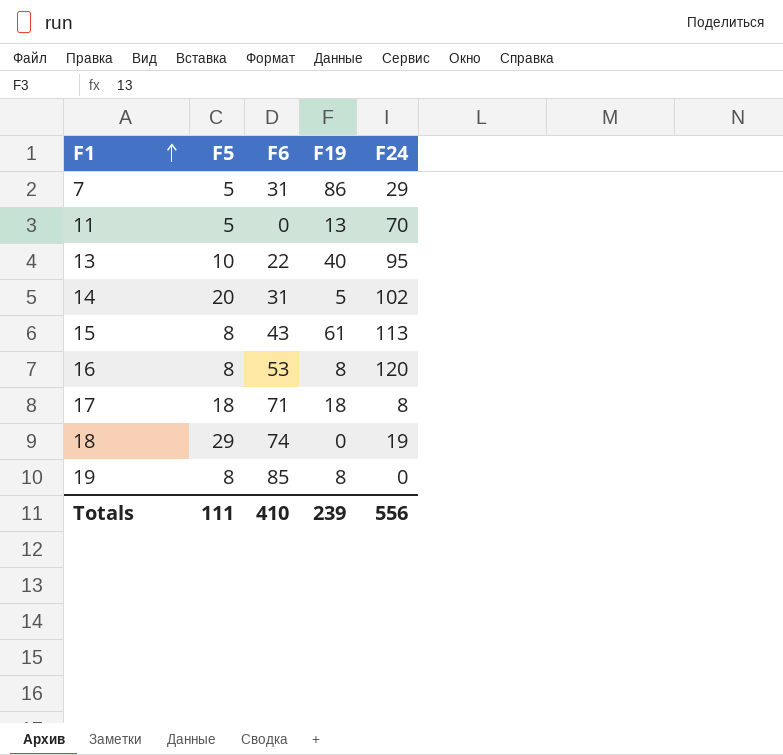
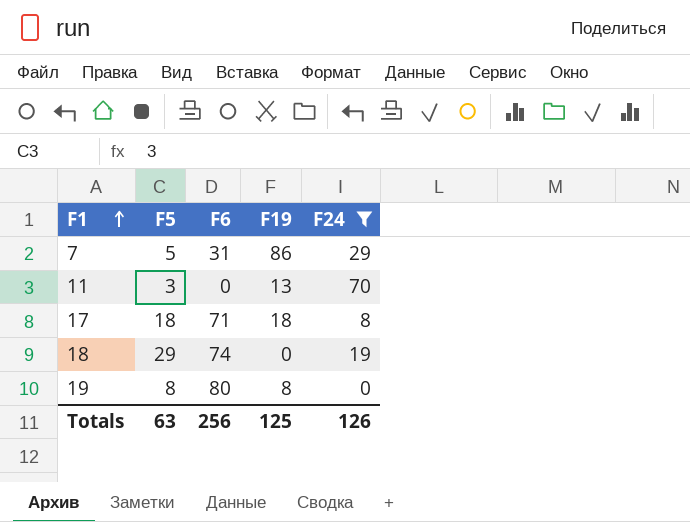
filter: none -> F24 <= 70
11 | F5: 5 -> 3
19 | F6: 85 -> 80
Totals | F5: 111 -> 63
Totals | F6: 410 -> 256
Totals | F19: 239 -> 125
Totals | F24: 556 -> 126

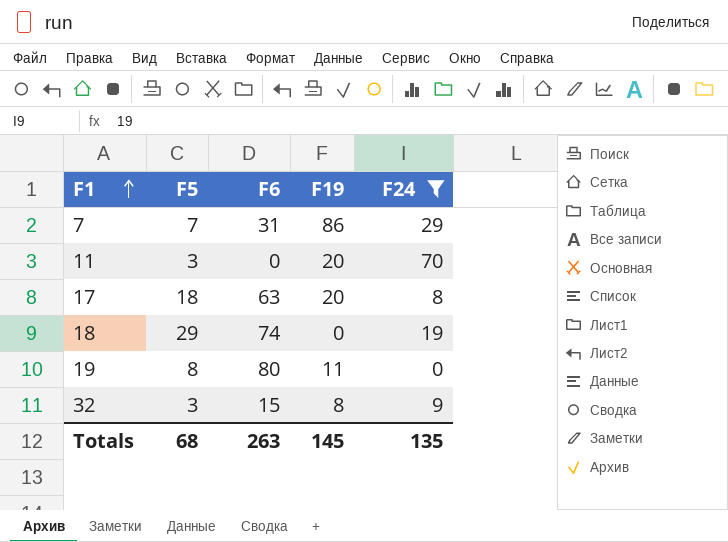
7 | F5: 5 -> 7
11 | F19: 13 -> 20
17 | F6: 71 -> 63
17 | F19: 18 -> 20
19 | F19: 8 -> 11
row 32: none -> 3 | 15 | 8 | 9
Totals | F5: 63 -> 68
Totals | F6: 256 -> 263
Totals | F19: 125 -> 145
Totals | F24: 126 -> 135

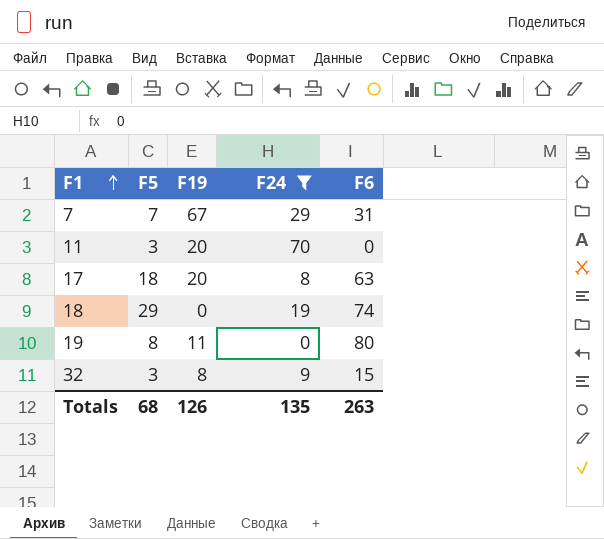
column F6 | position: 3 -> 5
7 | F19: 86 -> 67
Totals | F19: 145 -> 126

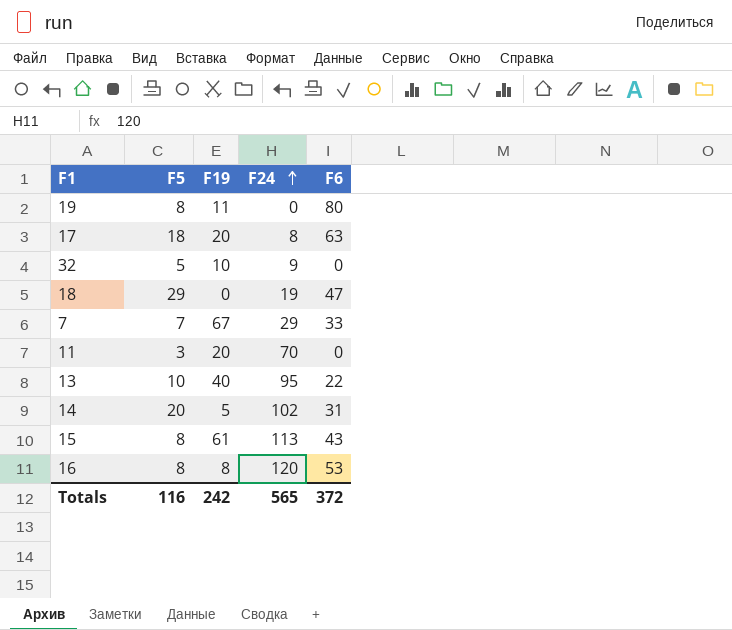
filter: F24 <= 70 -> none
row order: F1 ascending -> F24 ascending
32 | F5: 3 -> 5
32 | F19: 8 -> 10
32 | F6: 15 -> 0
18 | F6: 74 -> 47
7 | F6: 31 -> 33
Totals | F5: 68 -> 116
Totals | F19: 126 -> 242
Totals | F24: 135 -> 565
Totals | F6: 263 -> 372

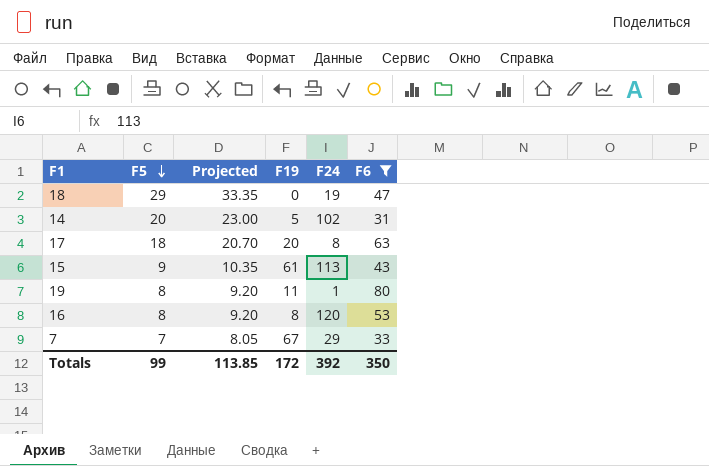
filter: none -> F6 >= 31
row order: F24 ascending -> F5 descending
column Projected | formula: none -> [F5] * 1.15
15 | F5: 8 -> 9
19 | F24: 0 -> 1
Totals | F5: 116 -> 99
Totals | F19: 242 -> 172
Totals | F24: 565 -> 392
Totals | F6: 372 -> 350

